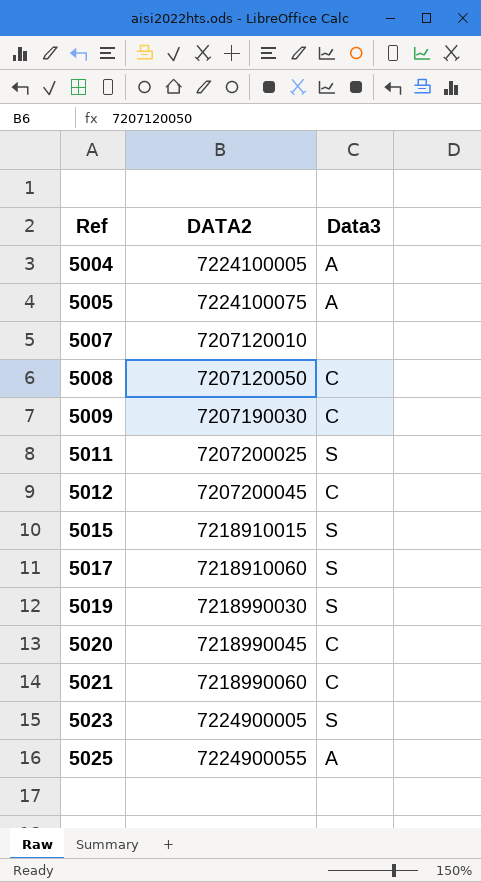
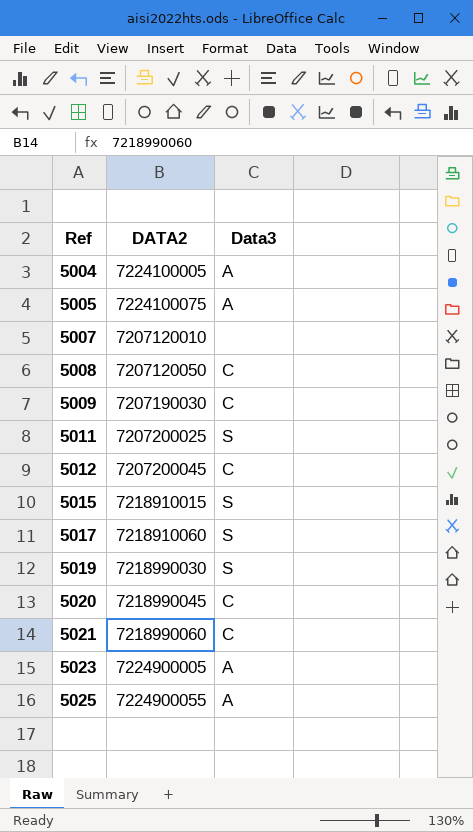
5023 | Data3: S -> A

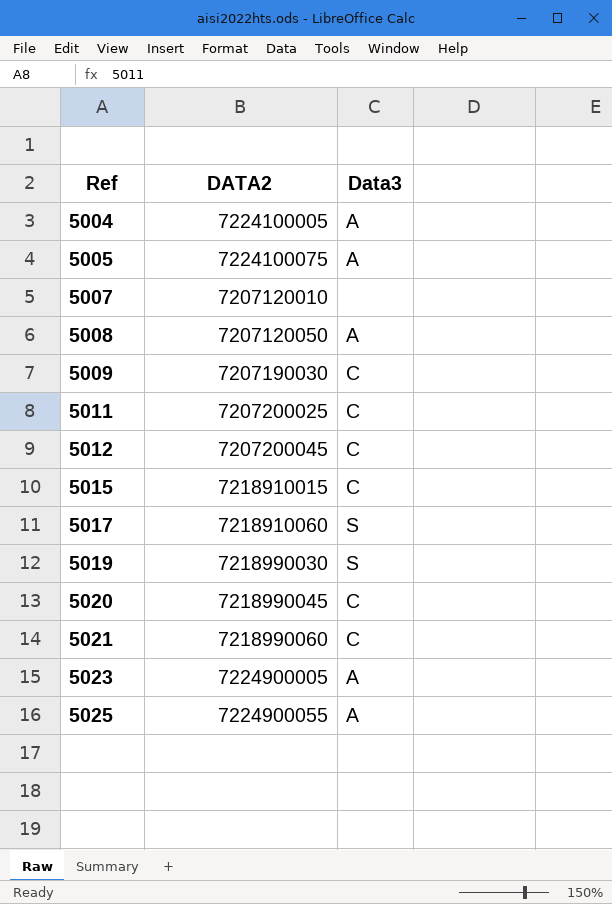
5008 | Data3: C -> A
5011 | Data3: S -> C
5015 | Data3: S -> C

